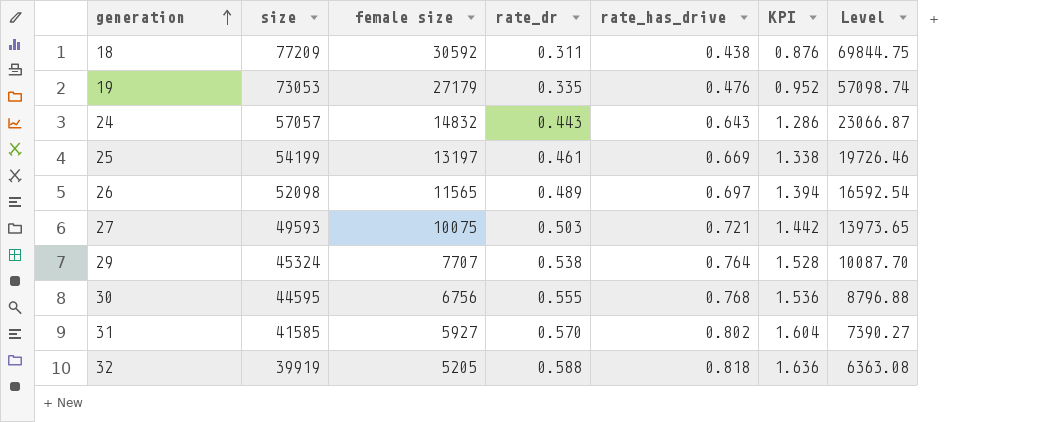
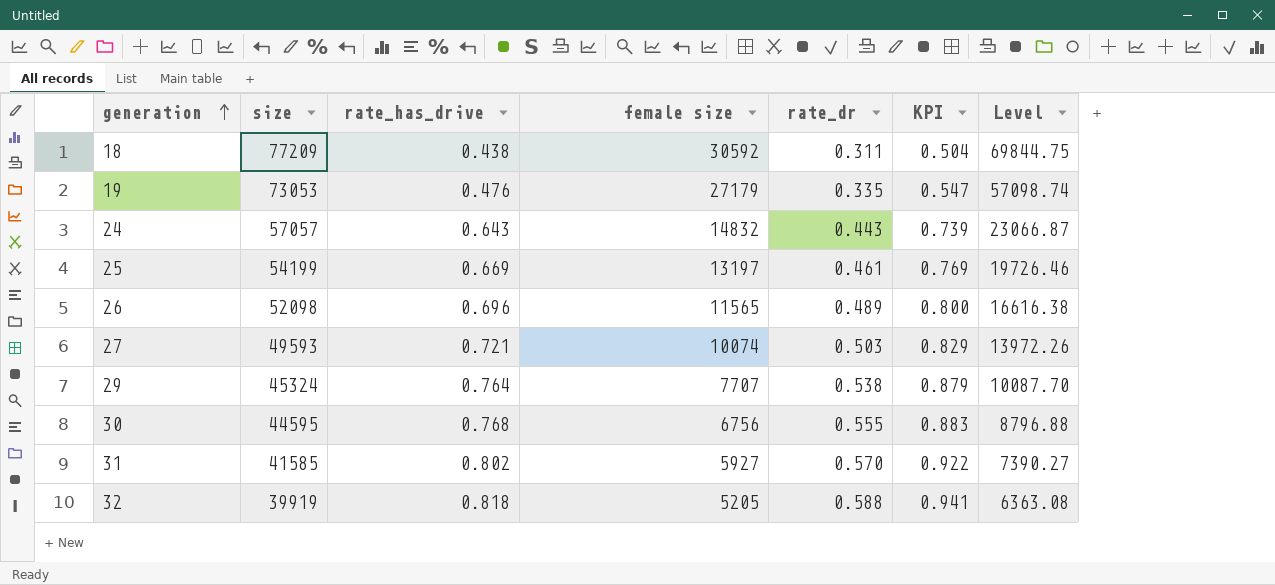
column rate_has_drive | position: 5 -> 3
column KPI | formula: [rate_has_drive] * 2 -> [rate_has_drive] * 1.15
26 | rate_has_drive: 0.697 -> 0.696
26 | Level: 16592.54 -> 16616.38
27 | female size: 10075 -> 10074
27 | Level: 13973.65 -> 13972.26

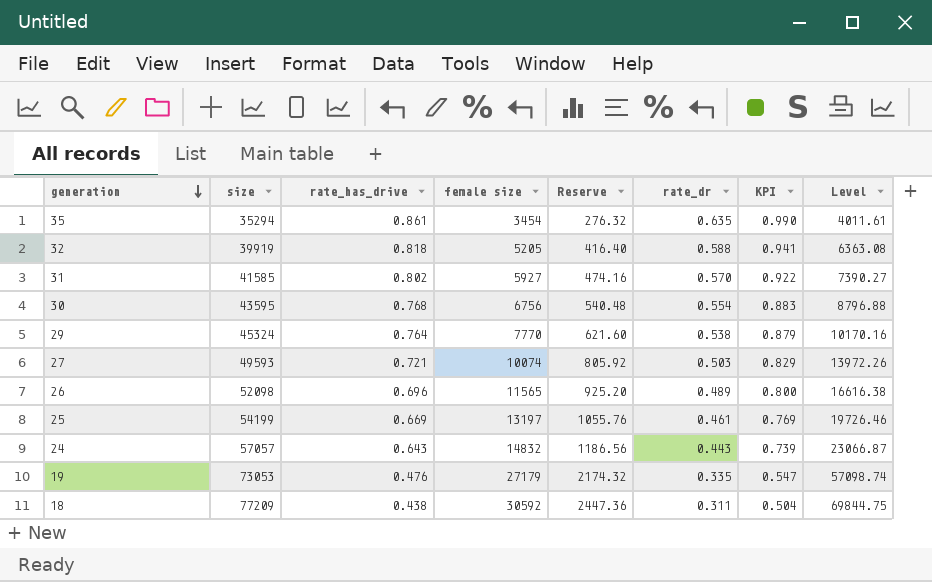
row order: generation ascending -> generation descending
column Reserve | formula: none -> [female size] * 0.08
row 35: none -> 35294 | 0.861 | 3454 | 276.32 | 0.635 | 0.990 | 4011.61
30 | size: 44595 -> 43595
30 | rate_dr: 0.555 -> 0.554
29 | female size: 7707 -> 7770
29 | Level: 10087.70 -> 10170.16

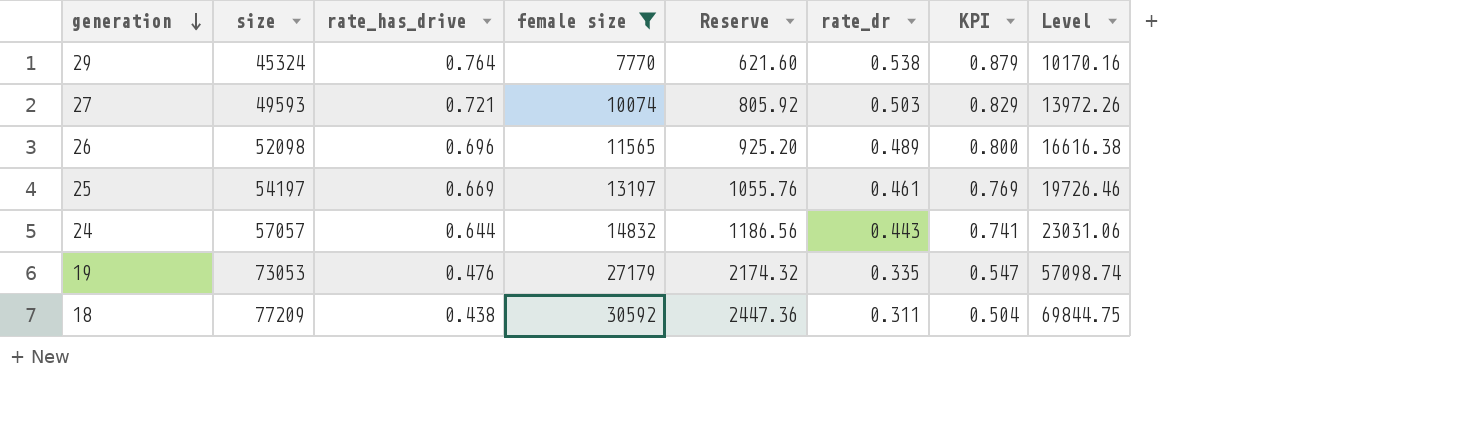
filter: none -> female size >= 7770
25 | size: 54199 -> 54197
24 | rate_has_drive: 0.643 -> 0.644
24 | KPI: 0.739 -> 0.741
24 | Level: 23066.87 -> 23031.06

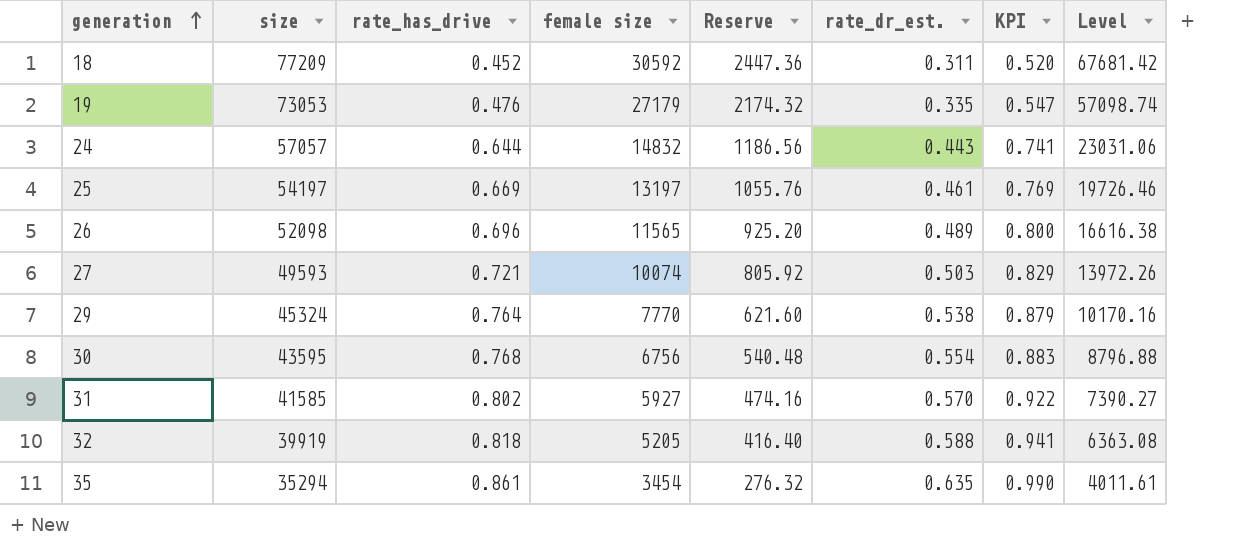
filter: female size >= 7770 -> none
row order: generation descending -> generation ascending
column name: rate_dr -> rate_dr_est.
18 | rate_has_drive: 0.438 -> 0.452
18 | KPI: 0.504 -> 0.520
18 | Level: 69844.75 -> 67681.42

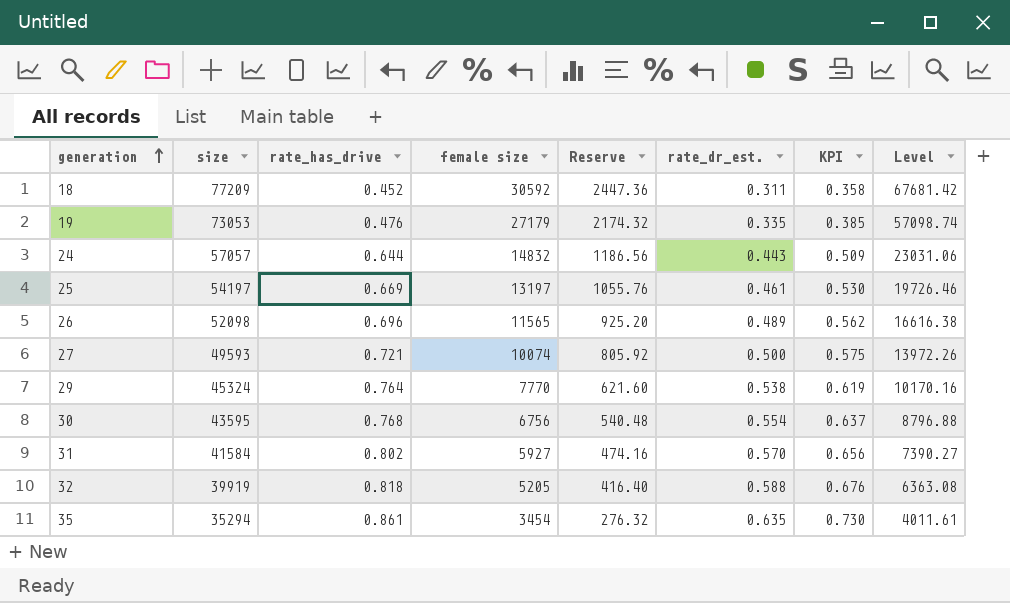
column KPI | formula: [rate_has_drive] * 1.15 -> [rate_dr_est.] * 1.15
27 | rate_dr_est.: 0.503 -> 0.500
31 | size: 41585 -> 41584

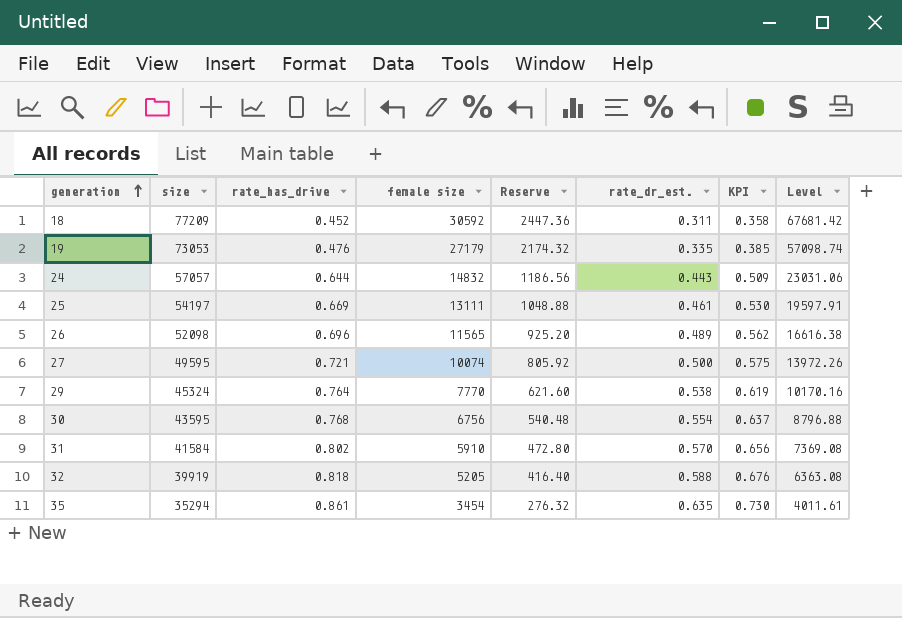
25 | female size: 13197 -> 13111
25 | Reserve: 1055.76 -> 1048.88
25 | Level: 19726.46 -> 19597.91
27 | size: 49593 -> 49595
31 | female size: 5927 -> 5910
31 | Reserve: 474.16 -> 472.80
31 | Level: 7390.27 -> 7369.08

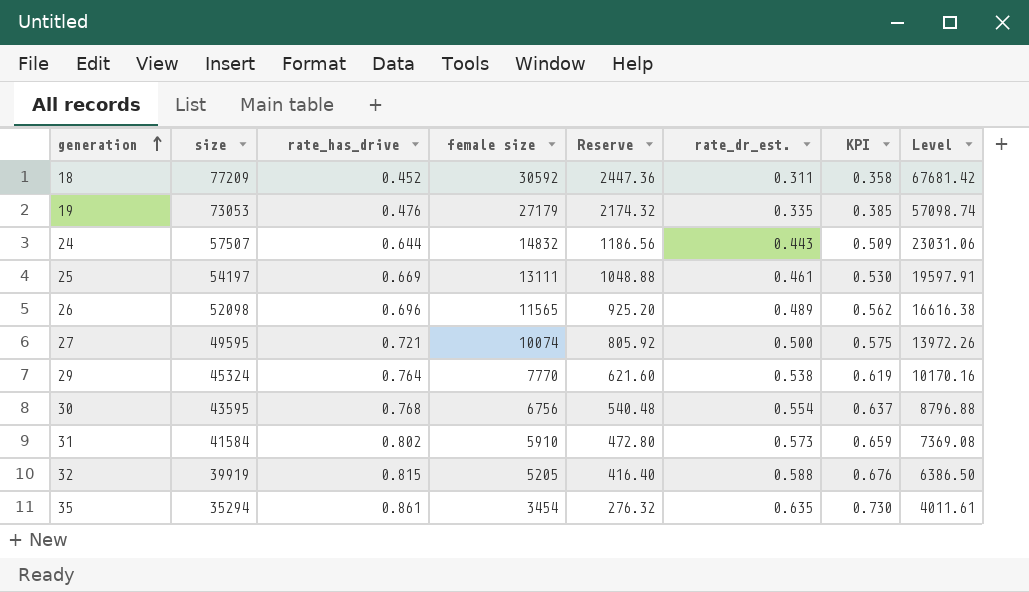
24 | size: 57057 -> 57507
31 | rate_dr_est.: 0.570 -> 0.573
31 | KPI: 0.656 -> 0.659
32 | rate_has_drive: 0.818 -> 0.815
32 | Level: 6363.08 -> 6386.50

